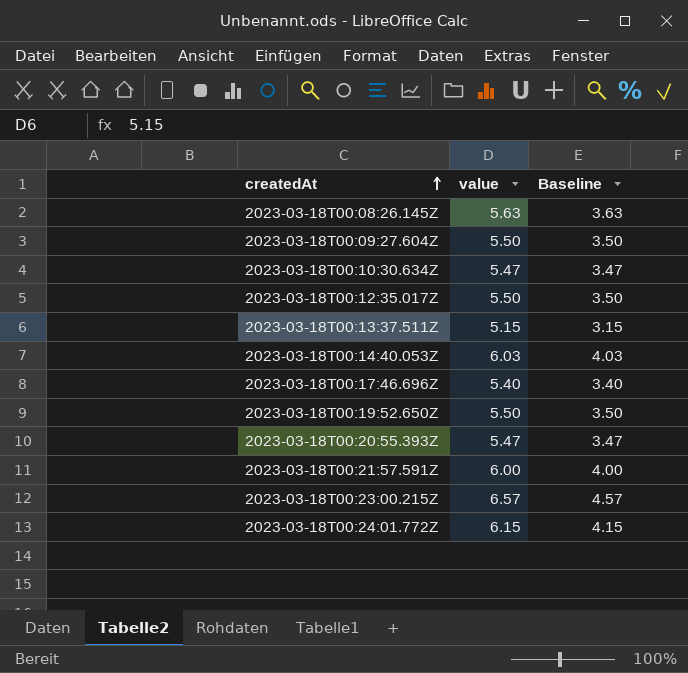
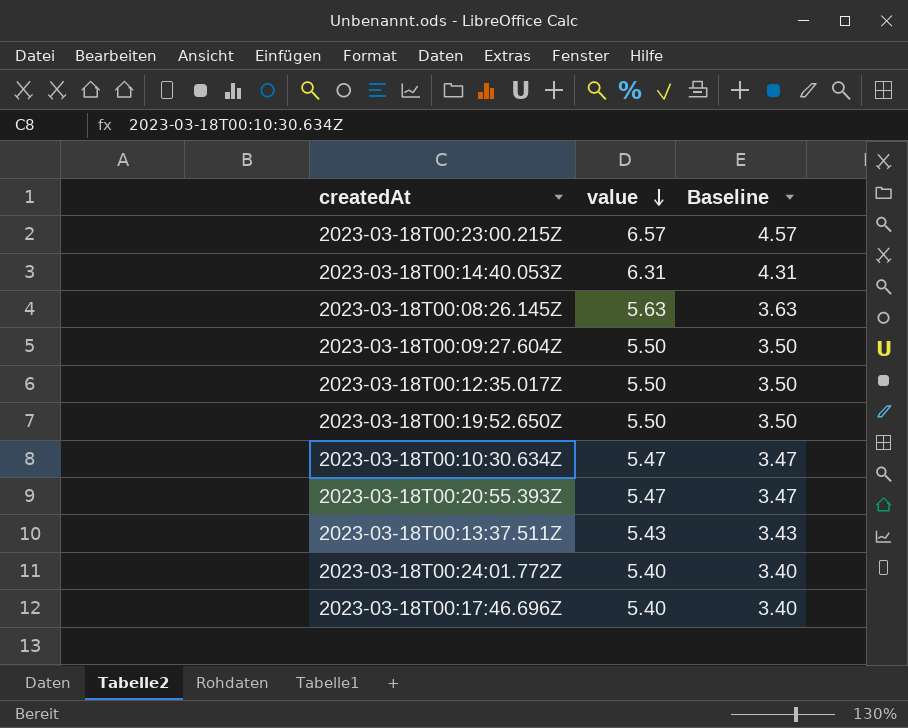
row order: createdAt ascending -> value descending
row 2023-03-18T00:21:57.591Z: 6.00 | 4.00 -> none
2023-03-18T00:14:40.053Z | value: 6.03 -> 6.31
2023-03-18T00:14:40.053Z | Baseline: 4.03 -> 4.31
2023-03-18T00:13:37.511Z | value: 5.15 -> 5.43
2023-03-18T00:13:37.511Z | Baseline: 3.15 -> 3.43
2023-03-18T00:24:01.772Z | value: 6.15 -> 5.40
2023-03-18T00:24:01.772Z | Baseline: 4.15 -> 3.40

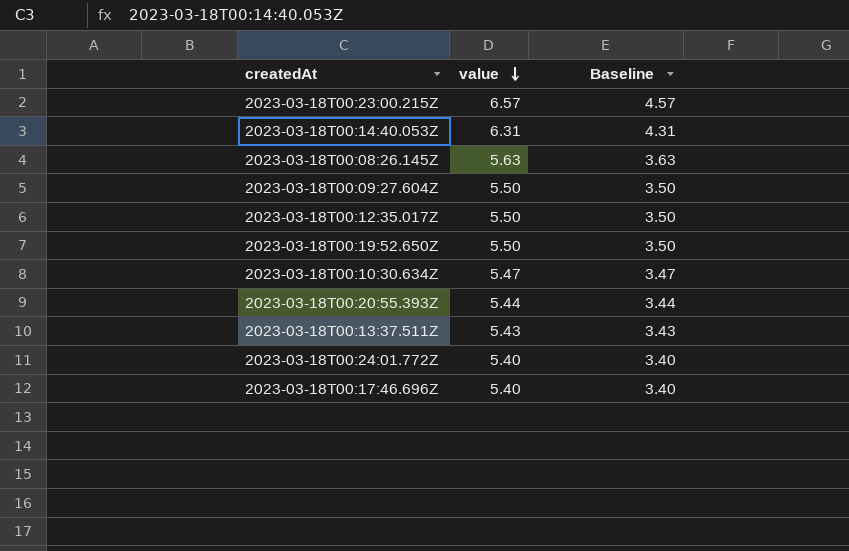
2023-03-18T00:20:55.393Z | value: 5.47 -> 5.44
2023-03-18T00:20:55.393Z | Baseline: 3.47 -> 3.44

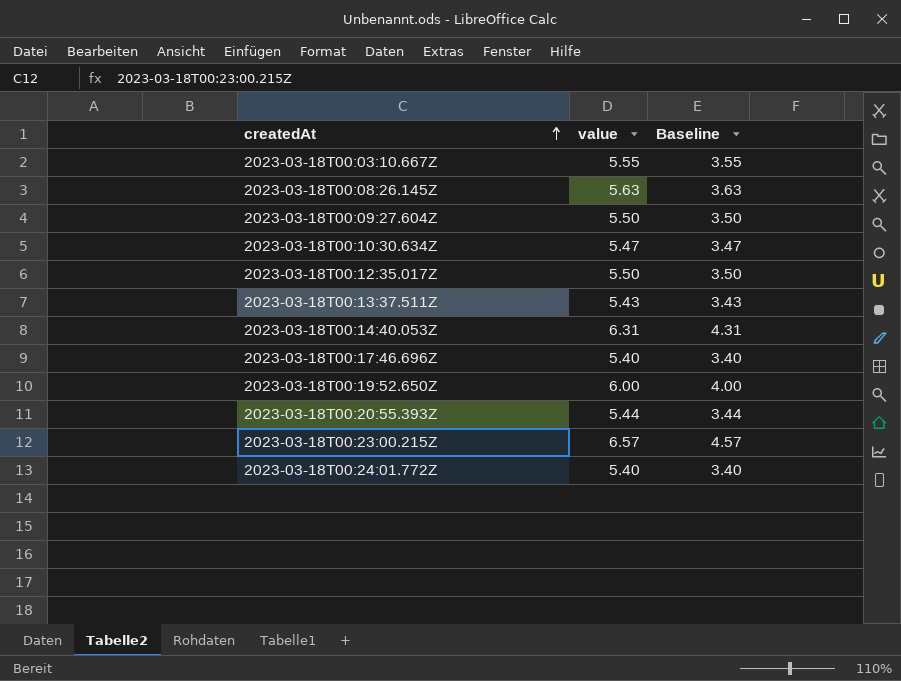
row order: value descending -> createdAt ascending
row 2023-03-18T00:03:10.667Z: none -> 5.55 | 3.55
2023-03-18T00:19:52.650Z | value: 5.50 -> 6.00
2023-03-18T00:19:52.650Z | Baseline: 3.50 -> 4.00

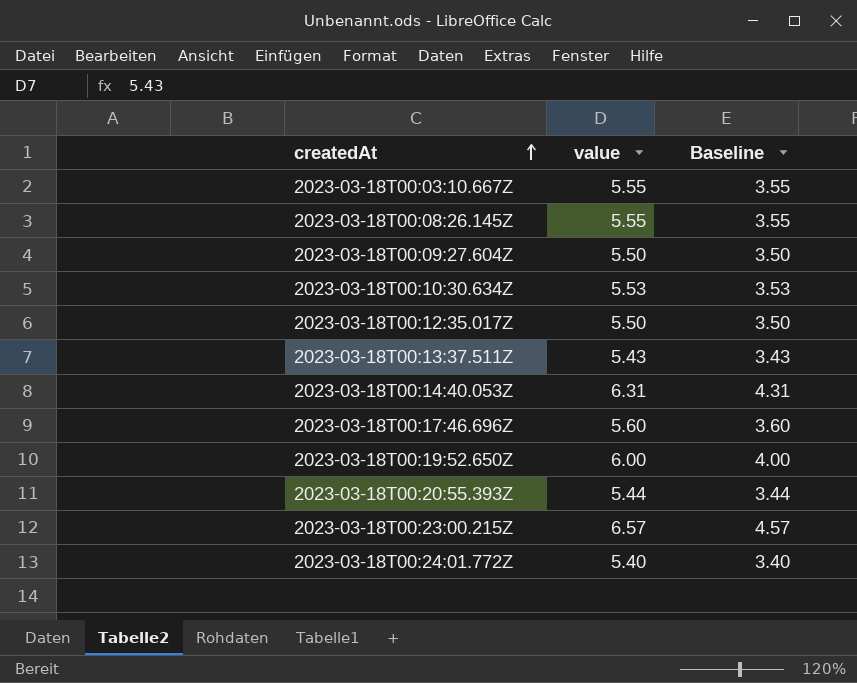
2023-03-18T00:08:26.145Z | value: 5.63 -> 5.55
2023-03-18T00:08:26.145Z | Baseline: 3.63 -> 3.55
2023-03-18T00:10:30.634Z | value: 5.47 -> 5.53
2023-03-18T00:10:30.634Z | Baseline: 3.47 -> 3.53
2023-03-18T00:17:46.696Z | value: 5.40 -> 5.60
2023-03-18T00:17:46.696Z | Baseline: 3.40 -> 3.60

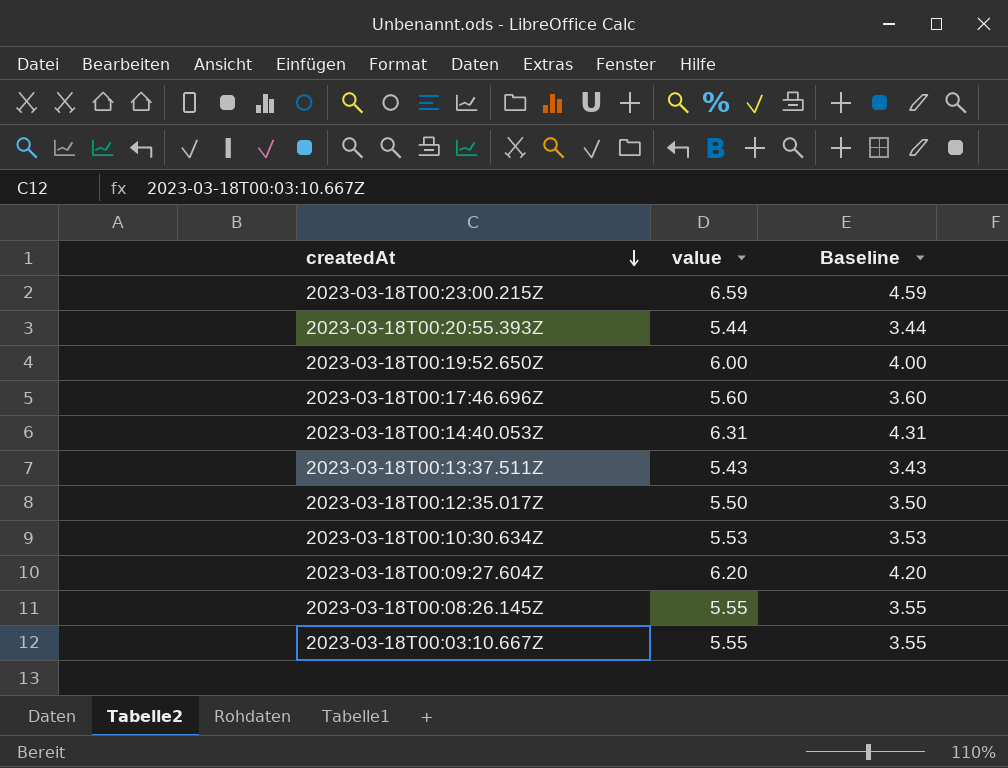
row order: createdAt ascending -> createdAt descending
row 2023-03-18T00:24:01.772Z: 5.40 | 3.40 -> none
2023-03-18T00:23:00.215Z | value: 6.57 -> 6.59
2023-03-18T00:23:00.215Z | Baseline: 4.57 -> 4.59
2023-03-18T00:09:27.604Z | value: 5.50 -> 6.20
2023-03-18T00:09:27.604Z | Baseline: 3.50 -> 4.20

